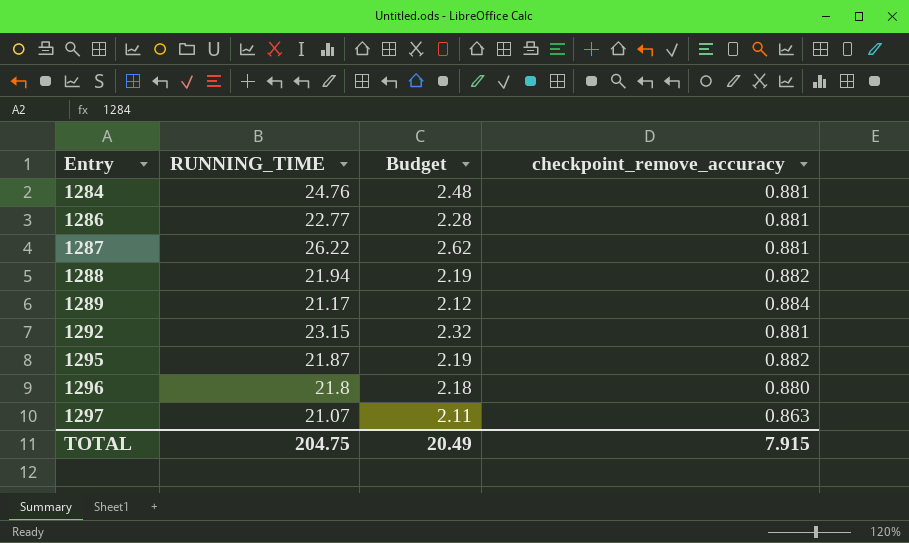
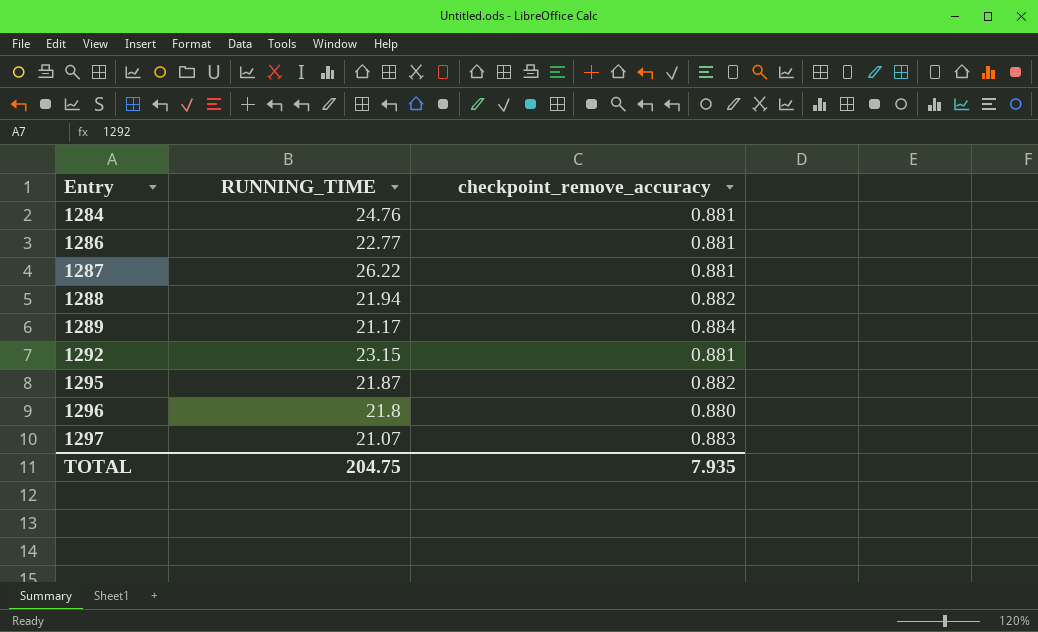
column Budget | formula: [RUNNING_TIME] * 0.1 -> none
1297 | checkpoint_remove_accuracy: 0.863 -> 0.883
TOTAL | checkpoint_remove_accuracy: 7.915 -> 7.935

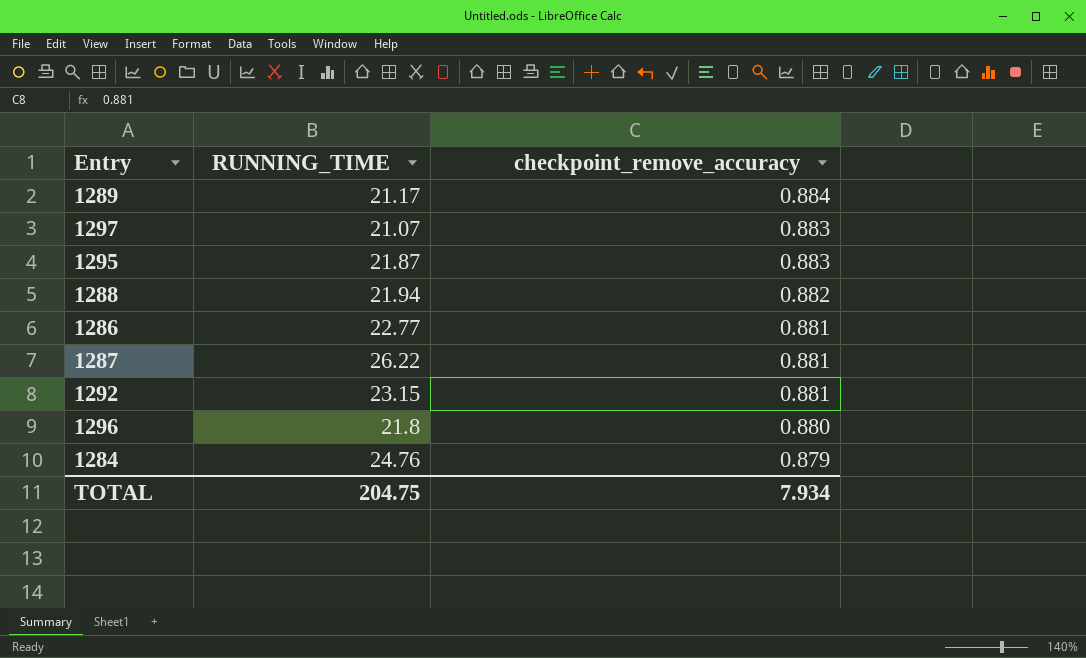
row order: Entry ascending -> checkpoint_remove_accuracy descending
1295 | checkpoint_remove_accuracy: 0.882 -> 0.883
1284 | checkpoint_remove_accuracy: 0.881 -> 0.879
TOTAL | checkpoint_remove_accuracy: 7.935 -> 7.934

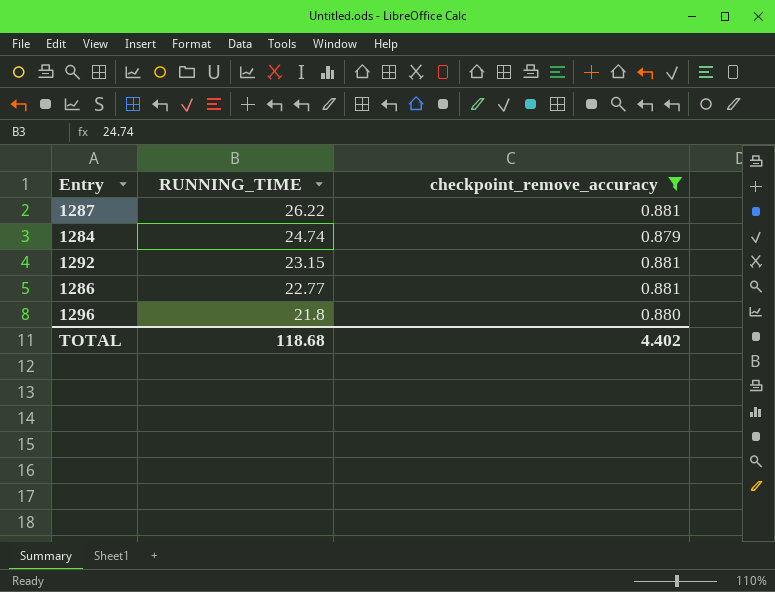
filter: none -> checkpoint_remove_accuracy <= 0.881
row order: checkpoint_remove_accuracy descending -> RUNNING_TIME descending
1284 | RUNNING_TIME: 24.76 -> 24.74
TOTAL | RUNNING_TIME: 204.75 -> 118.68
TOTAL | checkpoint_remove_accuracy: 7.934 -> 4.402

